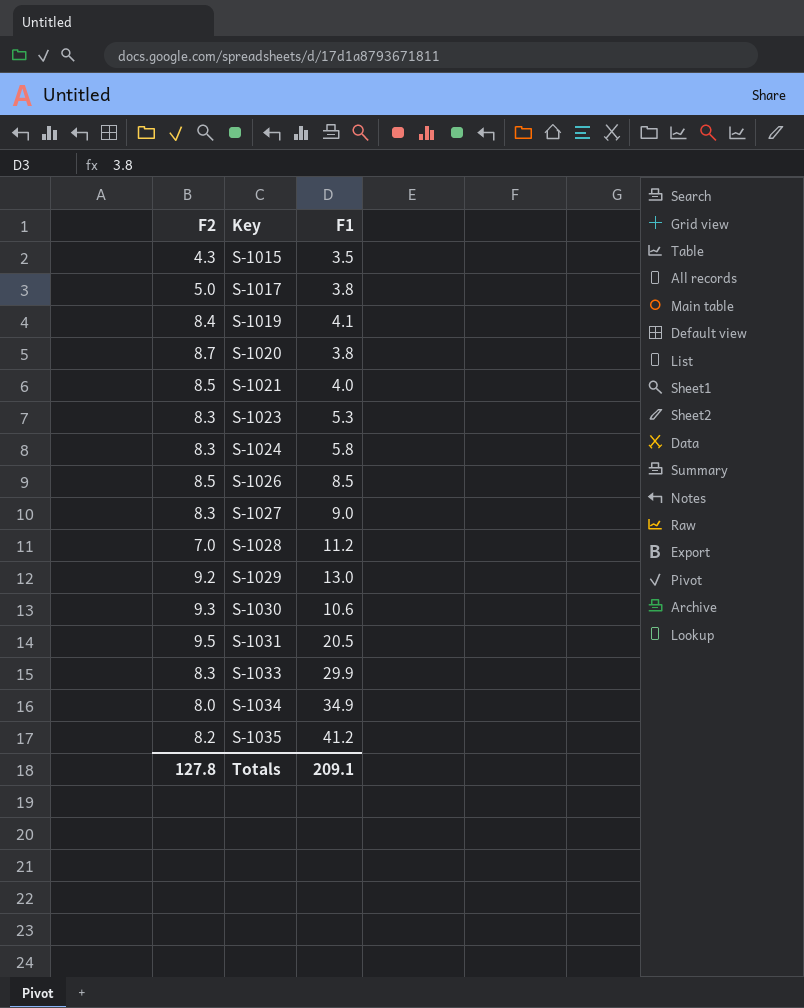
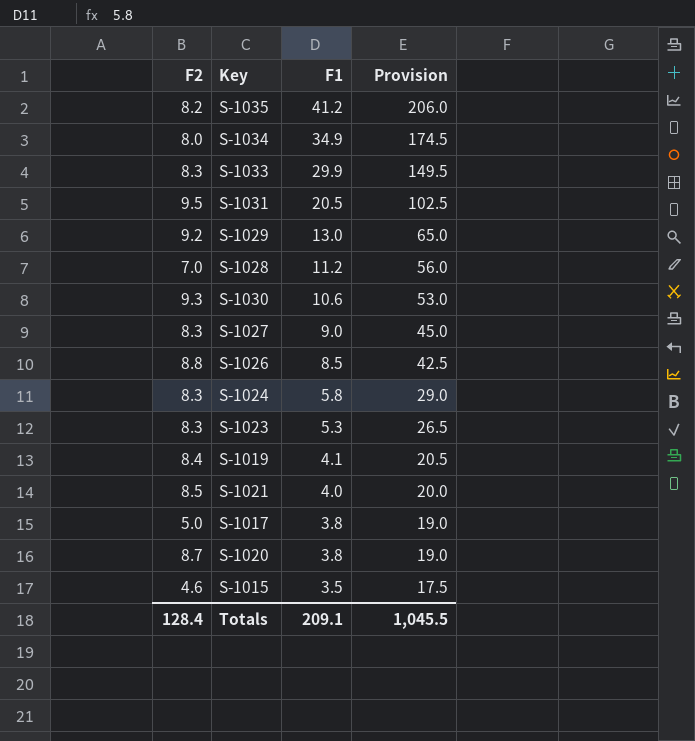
row order: Key ascending -> F1 descending
column Provision | formula: none -> [F1] * 5
S-1026 | F2: 8.5 -> 8.8
S-1015 | F2: 4.3 -> 4.6
Totals | F2: 127.8 -> 128.4

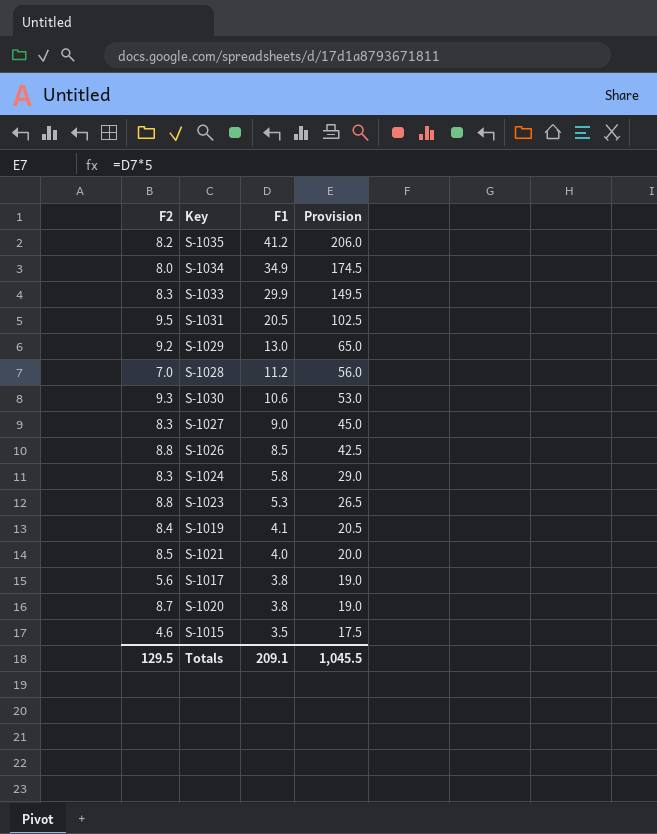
S-1023 | F2: 8.3 -> 8.8
S-1017 | F2: 5.0 -> 5.6
Totals | F2: 128.4 -> 129.5

